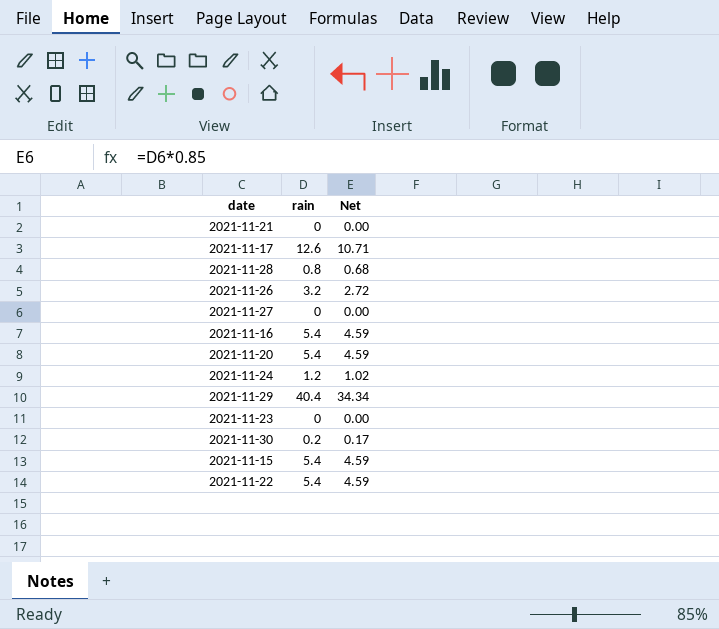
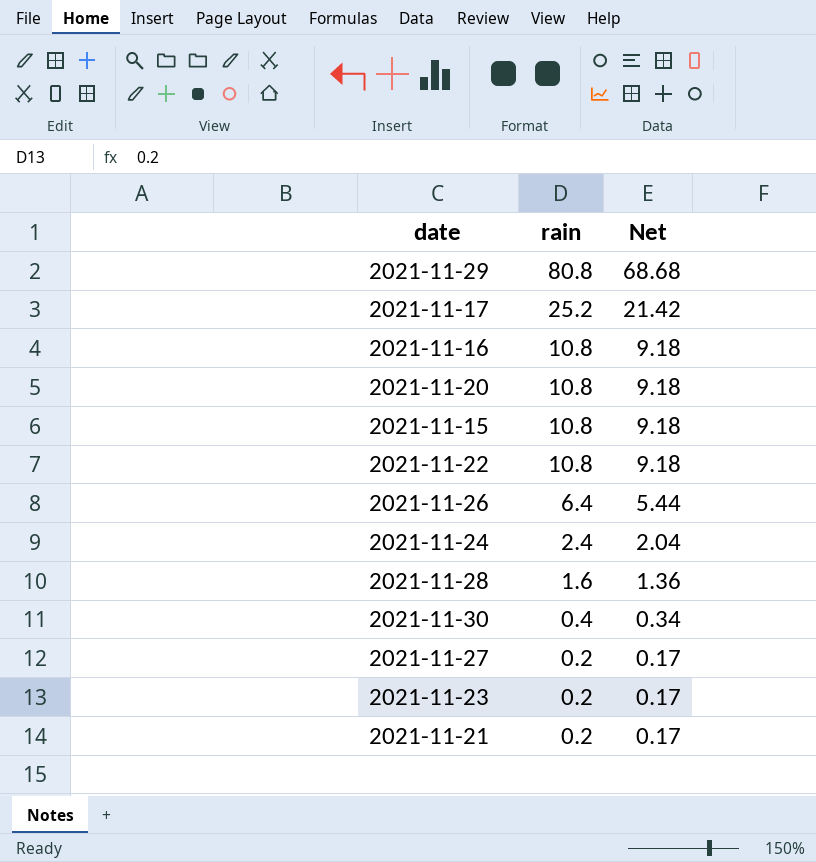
row order: none -> rain descending
2021-11-29 | rain: 40.4 -> 80.8
2021-11-29 | Net: 34.34 -> 68.68
2021-11-17 | rain: 12.6 -> 25.2
2021-11-17 | Net: 10.71 -> 21.42
2021-11-16 | rain: 5.4 -> 10.8
2021-11-16 | Net: 4.59 -> 9.18
2021-11-20 | rain: 5.4 -> 10.8
2021-11-20 | Net: 4.59 -> 9.18
2021-11-15 | rain: 5.4 -> 10.8
2021-11-15 | Net: 4.59 -> 9.18
2021-11-22 | rain: 5.4 -> 10.8
2021-11-22 | Net: 4.59 -> 9.18
2021-11-26 | rain: 3.2 -> 6.4
2021-11-26 | Net: 2.72 -> 5.44
2021-11-24 | rain: 1.2 -> 2.4
2021-11-24 | Net: 1.02 -> 2.04
2021-11-28 | rain: 0.8 -> 1.6
2021-11-28 | Net: 0.68 -> 1.36
2021-11-30 | rain: 0.2 -> 0.4
2021-11-30 | Net: 0.17 -> 0.34
2021-11-27 | rain: 0 -> 0.2
2021-11-27 | Net: 0.00 -> 0.17
2021-11-23 | rain: 0 -> 0.2
2021-11-23 | Net: 0.00 -> 0.17
2021-11-21 | rain: 0 -> 0.2
2021-11-21 | Net: 0.00 -> 0.17

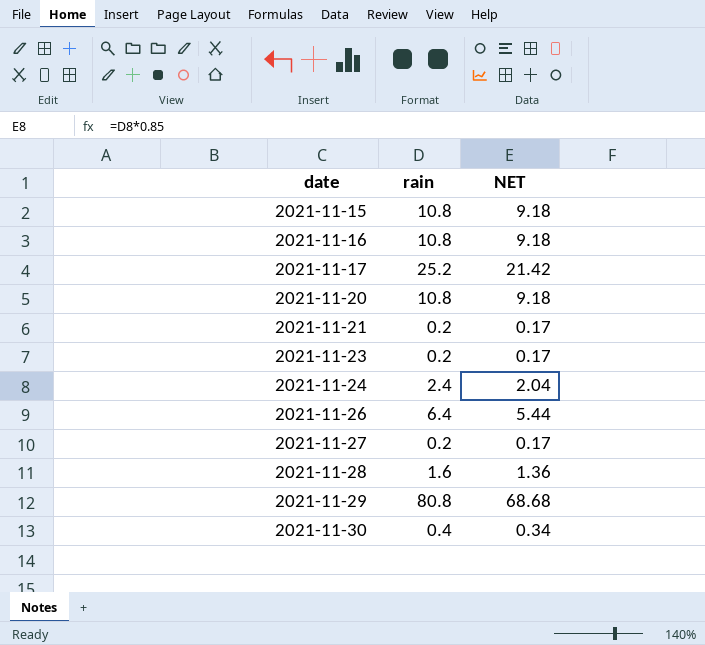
row order: rain descending -> date ascending
column name: Net -> NET
row 2021-11-22: 10.8 | 9.18 -> none

